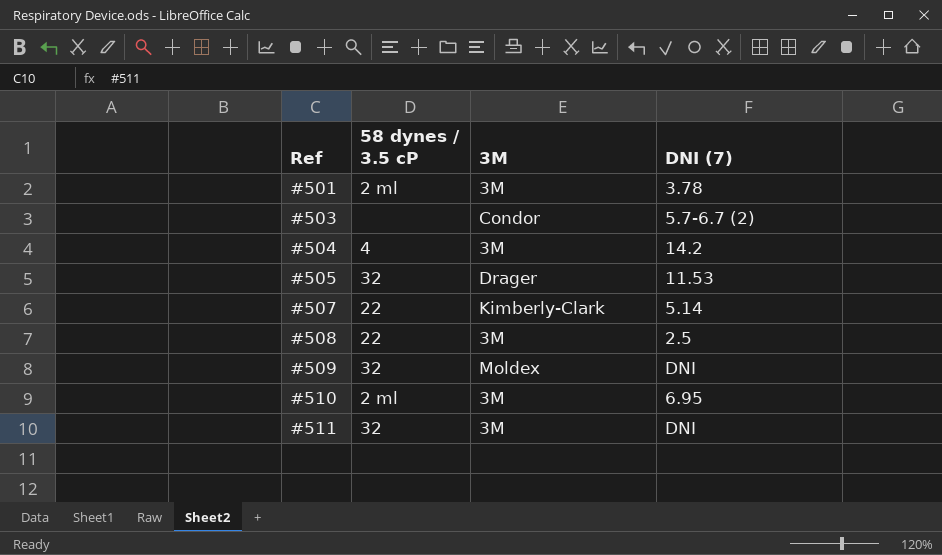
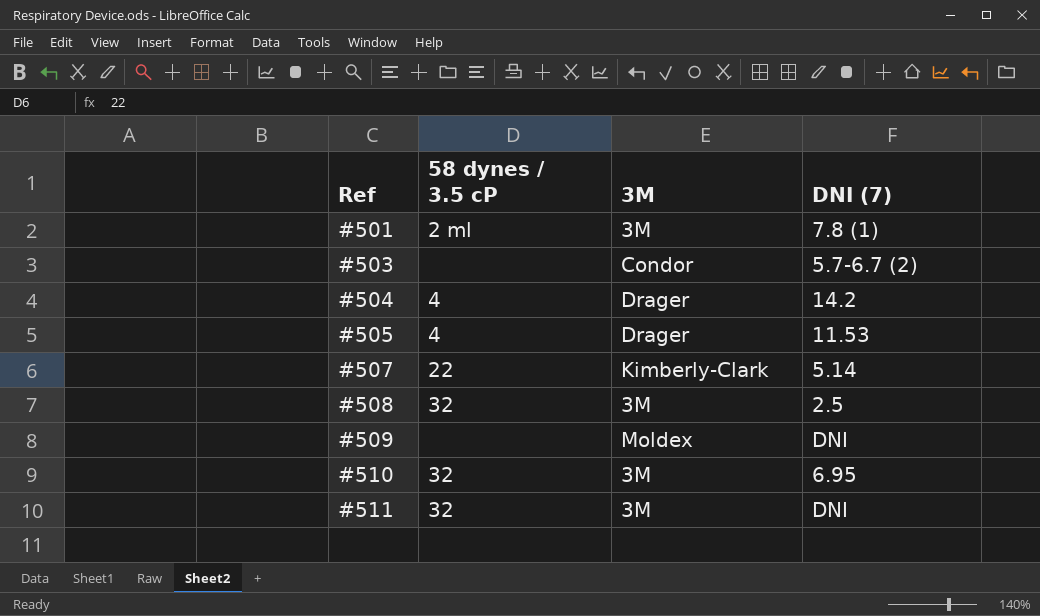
#501 | DNI (7): 3.78 -> 7.8 (1)
#504 | 3M: 3M -> Drager
#505 | 58 dynes / 3.5 cP: 32 -> 4
#508 | 58 dynes / 3.5 cP: 22 -> 32
#509 | 58 dynes / 3.5 cP: 32 -> none
#510 | 58 dynes / 3.5 cP: 2 ml -> 32

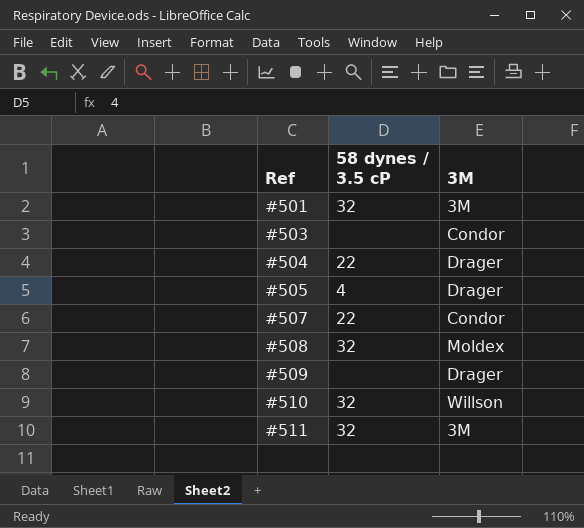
column DNI (7) | position: 4 -> none
#501 | 58 dynes / 3.5 cP: 2 ml -> 32
#504 | 58 dynes / 3.5 cP: 4 -> 22
#507 | 3M: Kimberly-Clark -> Condor
#508 | 3M: 3M -> Moldex
#509 | 3M: Moldex -> Drager
#510 | 3M: 3M -> Willson

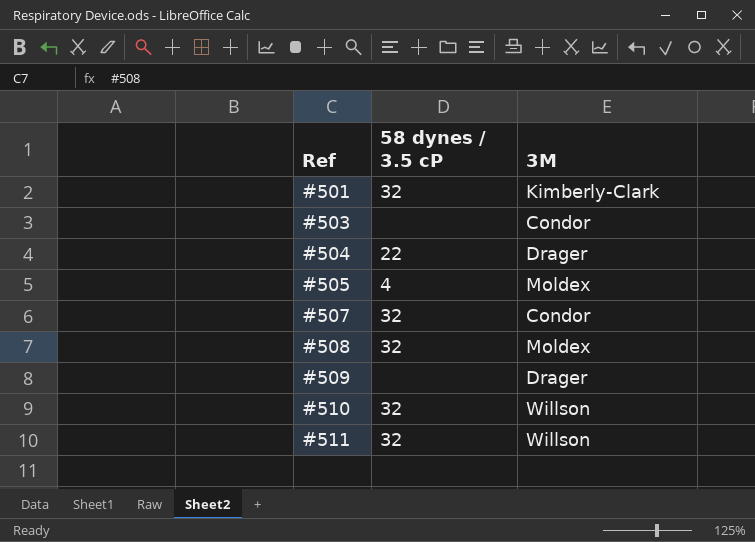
#501 | 3M: 3M -> Kimberly-Clark
#505 | 3M: Drager -> Moldex
#507 | 58 dynes / 3.5 cP: 22 -> 32
#511 | 3M: 3M -> Willson

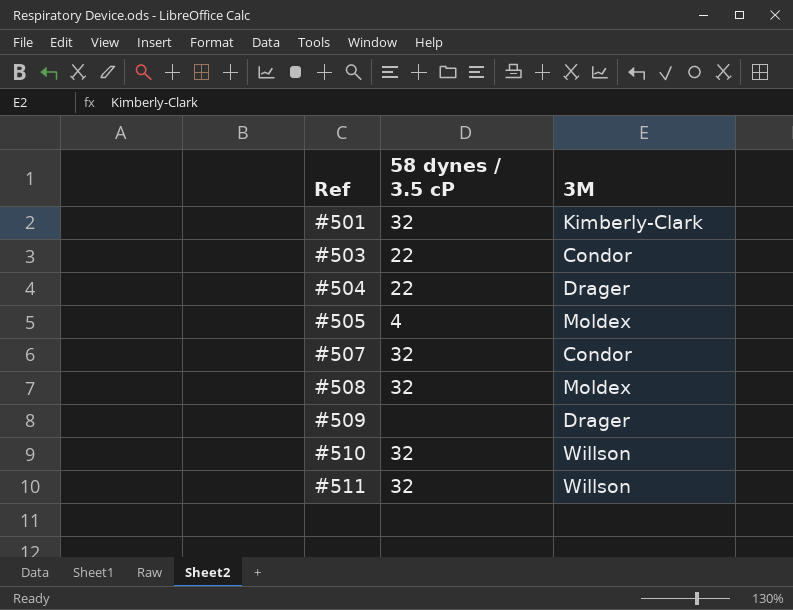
#503 | 58 dynes / 3.5 cP: none -> 22

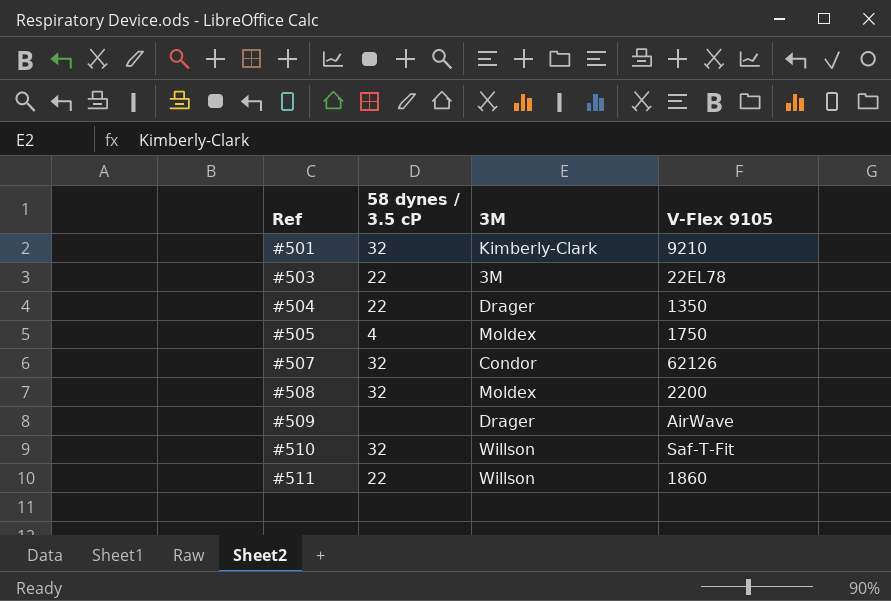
column V-Flex 9105 | position: none -> 4
#503 | 3M: Condor -> 3M
#511 | 58 dynes / 3.5 cP: 32 -> 22

